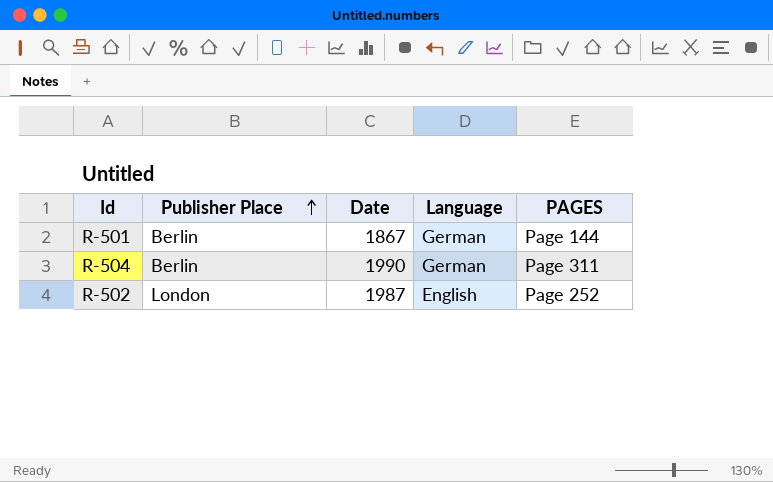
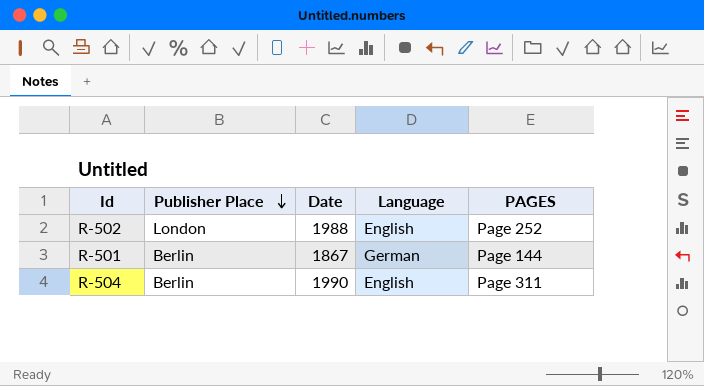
row order: Publisher Place ascending -> Publisher Place descending
R-502 | Date: 1987 -> 1988
R-504 | Language: German -> English

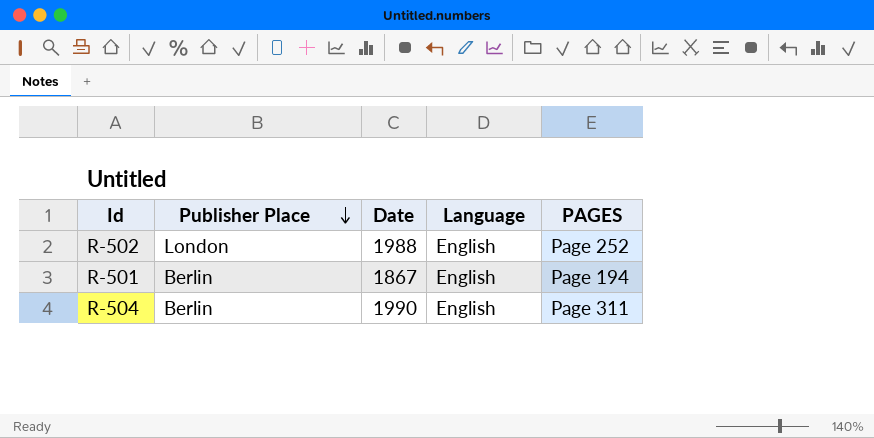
R-501 | Language: German -> English
R-501 | PAGES: Page 144 -> Page 194

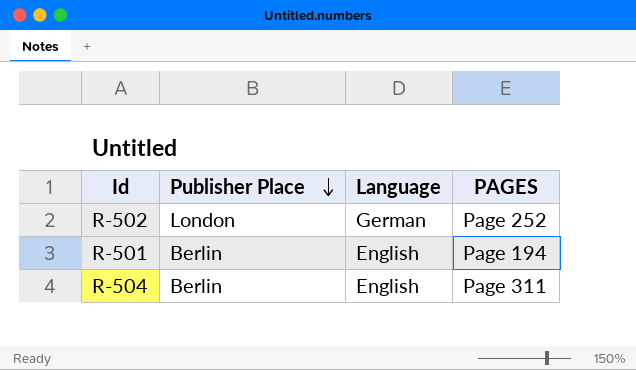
column Date | position: 3 -> none
R-502 | Language: English -> German

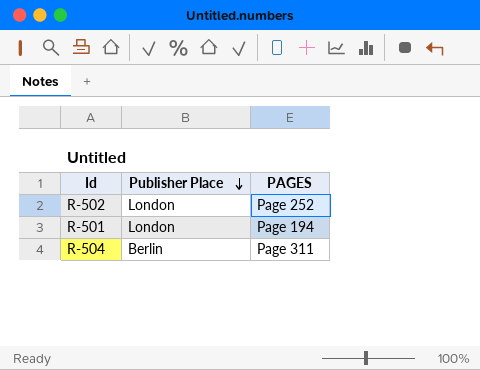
column Language | position: 3 -> none
R-501 | Publisher Place: Berlin -> London

